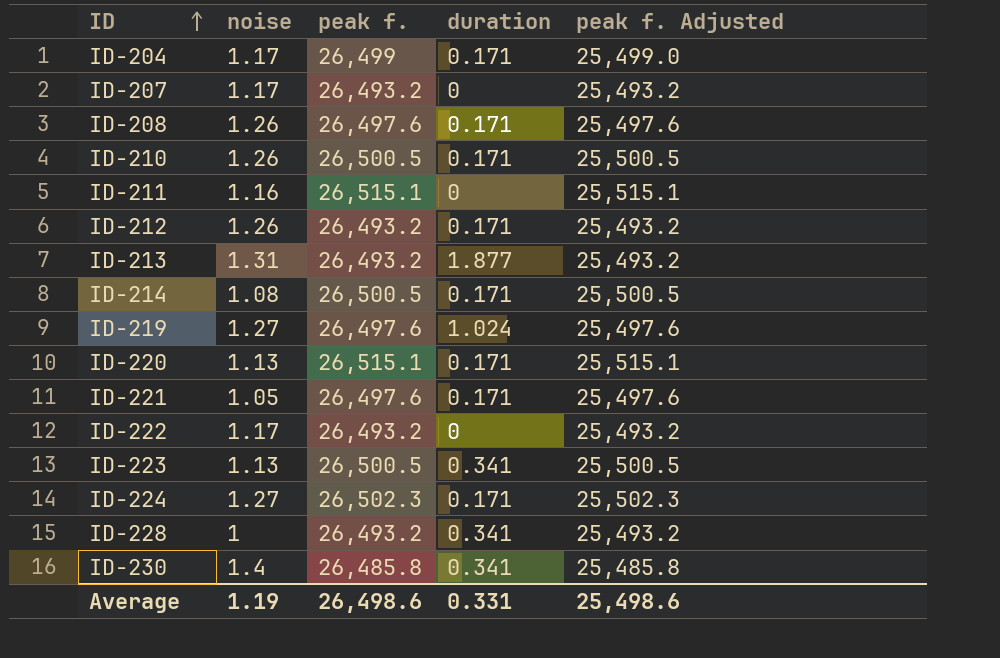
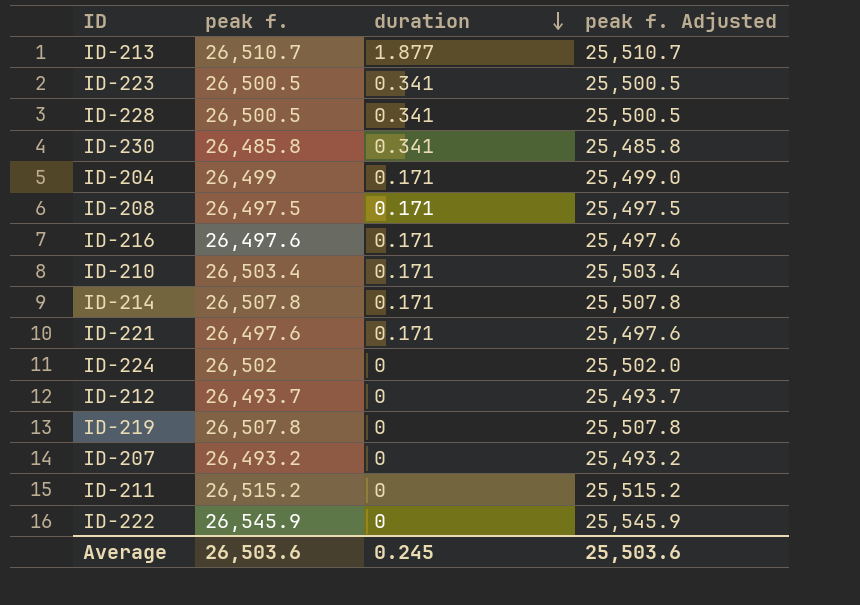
row order: ID ascending -> duration descending
column noise | position: 2 -> none
row ID-220: 1.13 | 26,515.1 | 0.171 | 25,515.1 -> none
ID-213 | peak f.: 26,493.2 -> 26,510.7
ID-213 | peak f. Adjusted: 25,493.2 -> 25,510.7
ID-228 | peak f.: 26,493.2 -> 26,500.5
ID-228 | peak f. Adjusted: 25,493.2 -> 25,500.5
ID-208 | peak f.: 26,497.6 -> 26,497.5
ID-208 | peak f. Adjusted: 25,497.6 -> 25,497.5
row ID-216: none -> 26,497.6 | 0.171 | 25,497.6
ID-210 | peak f.: 26,500.5 -> 26,503.4
ID-210 | peak f. Adjusted: 25,500.5 -> 25,503.4
ID-214 | peak f.: 26,500.5 -> 26,507.8
ID-214 | peak f. Adjusted: 25,500.5 -> 25,507.8
ID-224 | peak f.: 26,502.3 -> 26,502
ID-224 | duration: 0.171 -> 0
ID-224 | peak f. Adjusted: 25,502.3 -> 25,502.0
ID-212 | peak f.: 26,493.2 -> 26,493.7
ID-212 | duration: 0.171 -> 0
ID-212 | peak f. Adjusted: 25,493.2 -> 25,493.7
ID-219 | peak f.: 26,497.6 -> 26,507.8
ID-219 | duration: 1.024 -> 0
ID-219 | peak f. Adjusted: 25,497.6 -> 25,507.8
ID-211 | peak f.: 26,515.1 -> 26,515.2
ID-211 | peak f. Adjusted: 25,515.1 -> 25,515.2
ID-222 | peak f.: 26,493.2 -> 26,545.9
ID-222 | peak f. Adjusted: 25,493.2 -> 25,545.9
Average | peak f.: 26,498.6 -> 26,503.6
Average | duration: 0.331 -> 0.245
Average | peak f. Adjusted: 25,498.6 -> 25,503.6

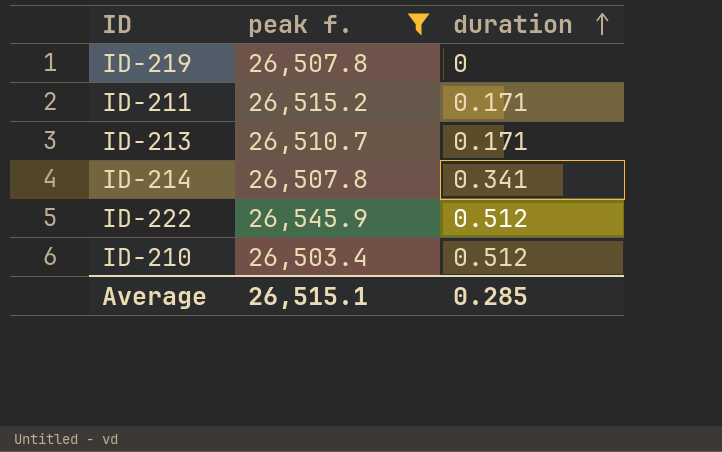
filter: none -> peak f. >= 26,503.4
row order: duration descending -> duration ascending
column peak f. Adjusted | formula: [peak f.] - 1000 -> none
ID-211 | duration: 0 -> 0.171
ID-213 | duration: 1.877 -> 0.171
ID-214 | duration: 0.171 -> 0.341
ID-222 | duration: 0 -> 0.512
ID-210 | duration: 0.171 -> 0.512
Average | peak f.: 26,503.6 -> 26,515.1
Average | duration: 0.245 -> 0.285

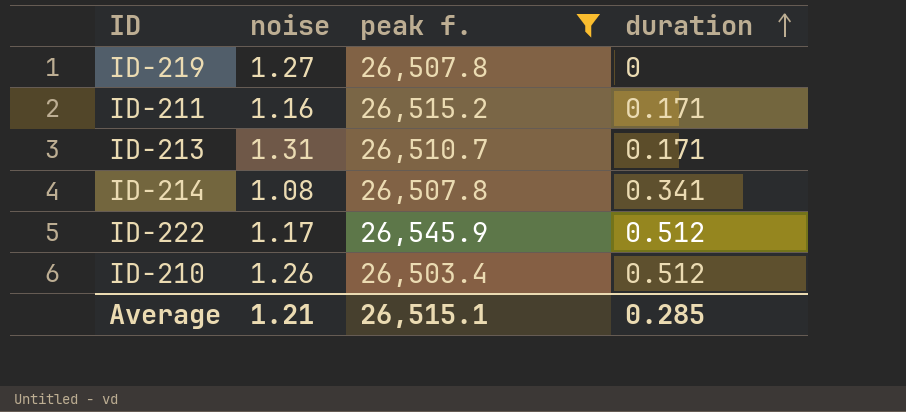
column noise | position: none -> 2

